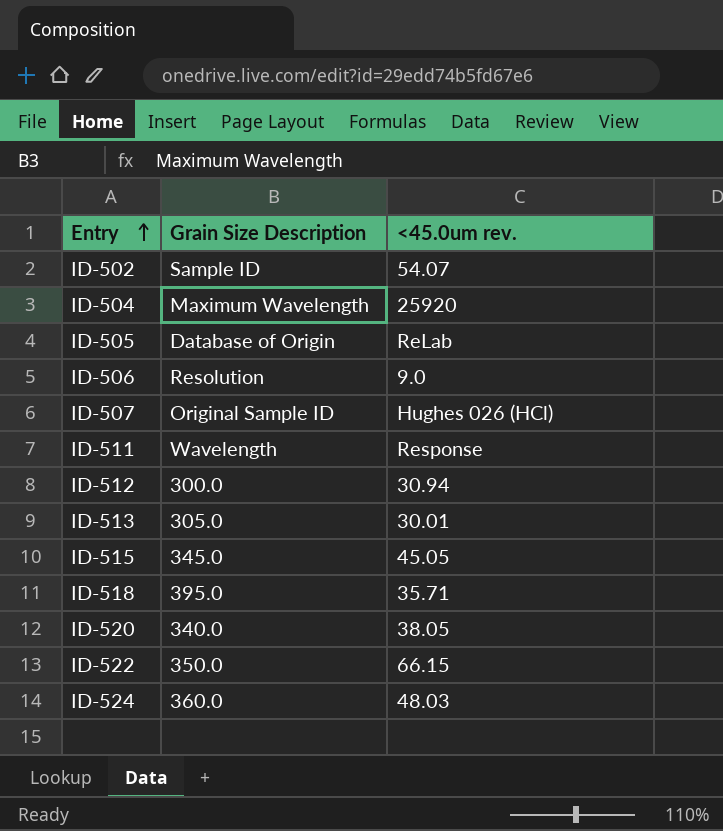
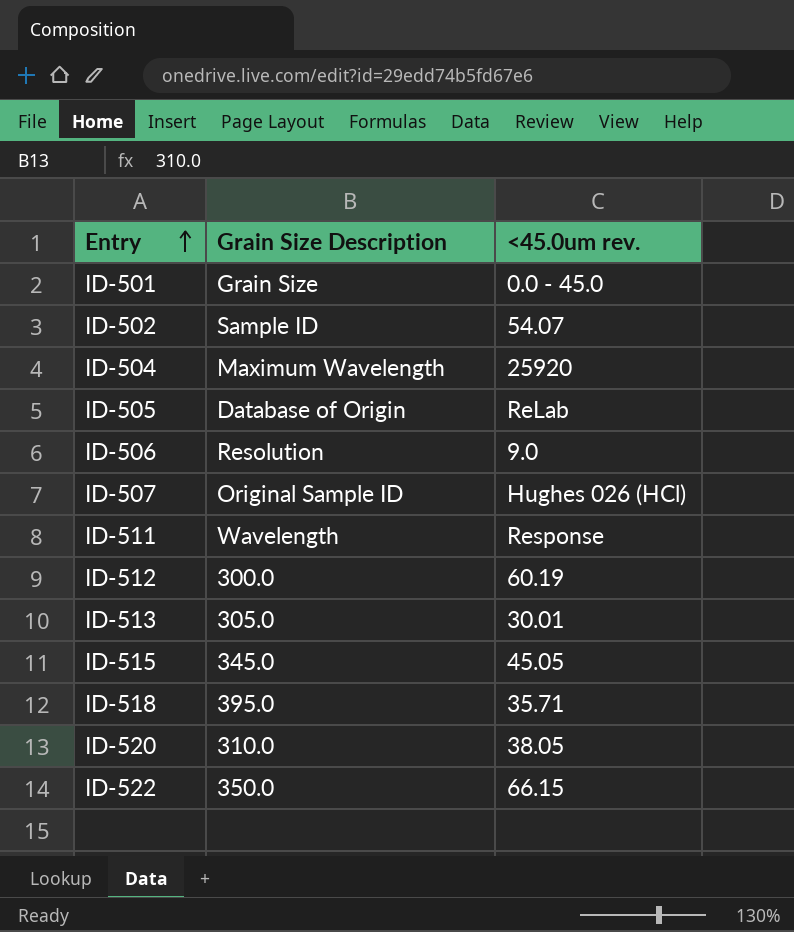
row ID-524: 360.0 | 48.03 -> none
row ID-501: none -> Grain Size | 0.0 - 45.0
ID-512 | <45.0um rev.: 30.94 -> 60.19
ID-520 | Grain Size Description: 340.0 -> 310.0

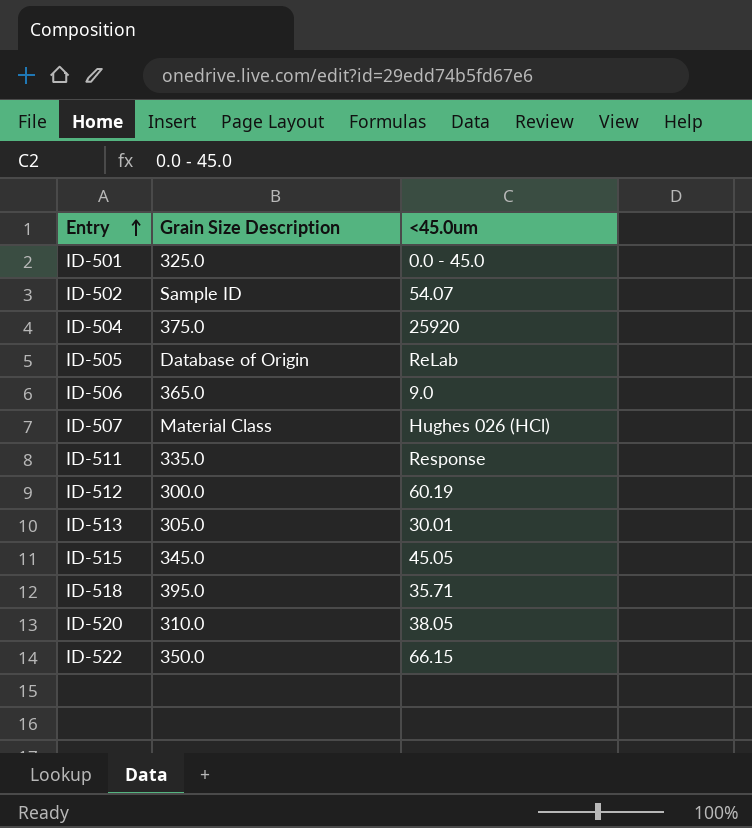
column name: <45.0um rev. -> <45.0um
ID-501 | Grain Size Description: Grain Size -> 325.0
ID-504 | Grain Size Description: Maximum Wavelength -> 375.0
ID-506 | Grain Size Description: Resolution -> 365.0
ID-507 | Grain Size Description: Original Sample ID -> Material Class
ID-511 | Grain Size Description: Wavelength -> 335.0

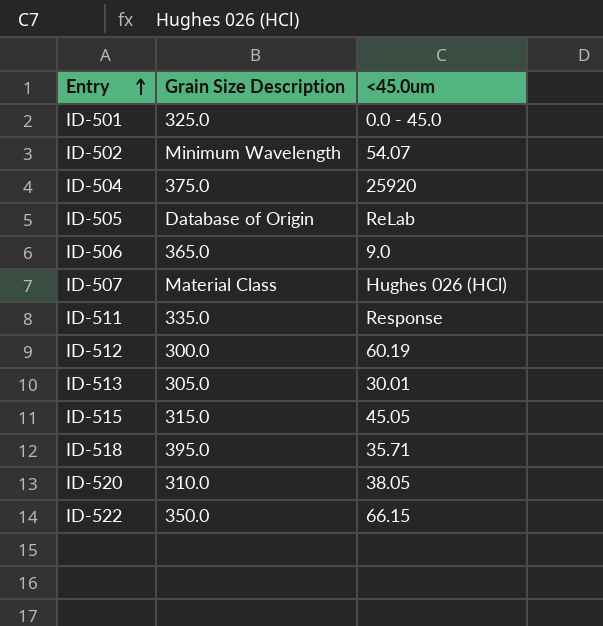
ID-502 | Grain Size Description: Sample ID -> Minimum Wavelength
ID-515 | Grain Size Description: 345.0 -> 315.0

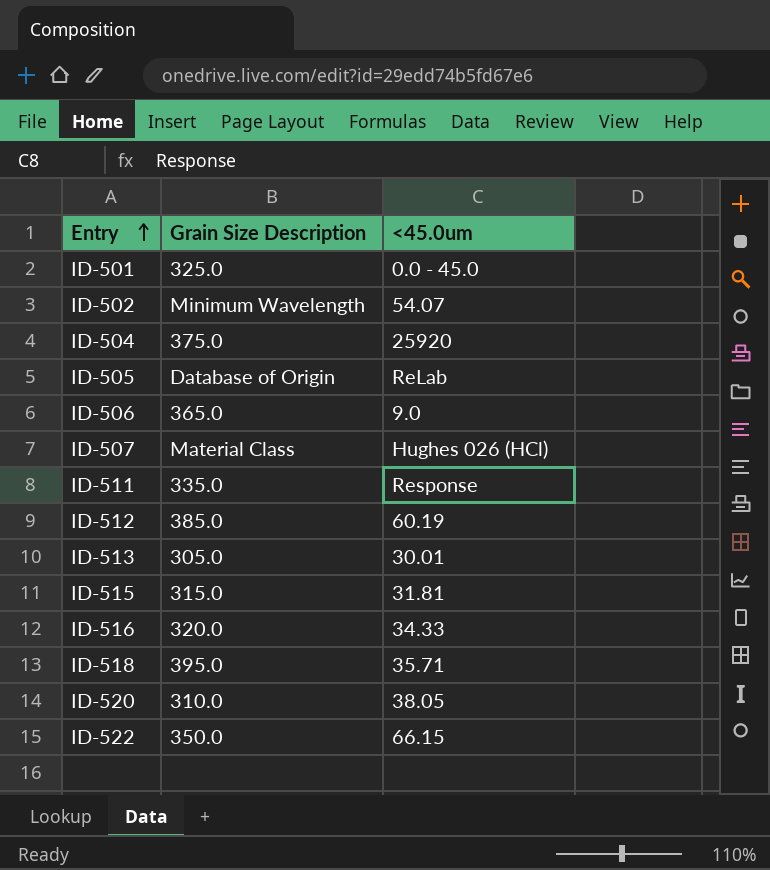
ID-512 | Grain Size Description: 300.0 -> 385.0
ID-515 | <45.0um: 45.05 -> 31.81
row ID-516: none -> 320.0 | 34.33

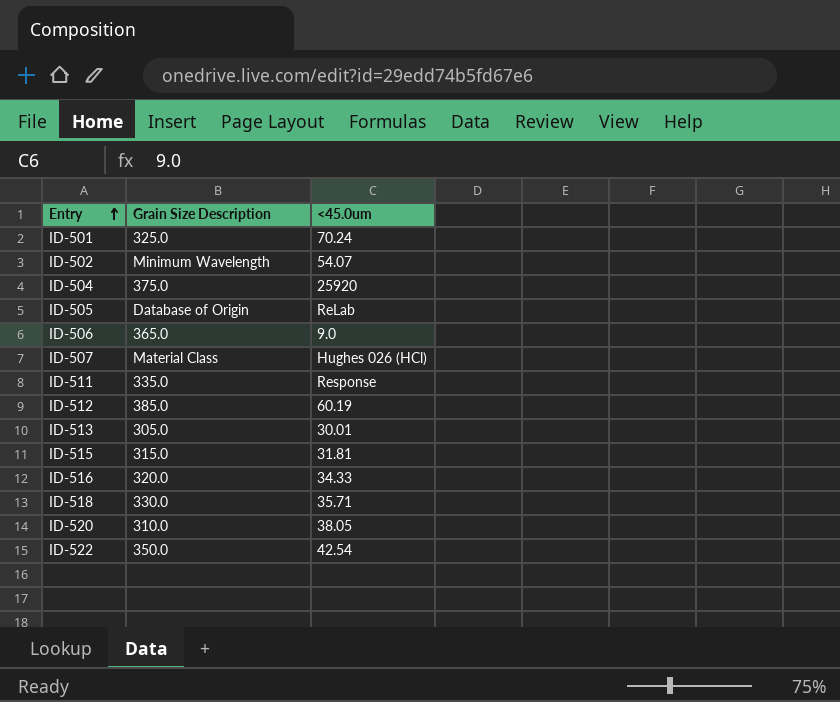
ID-501 | <45.0um: 0.0 - 45.0 -> 70.24
ID-518 | Grain Size Description: 395.0 -> 330.0
ID-522 | <45.0um: 66.15 -> 42.54

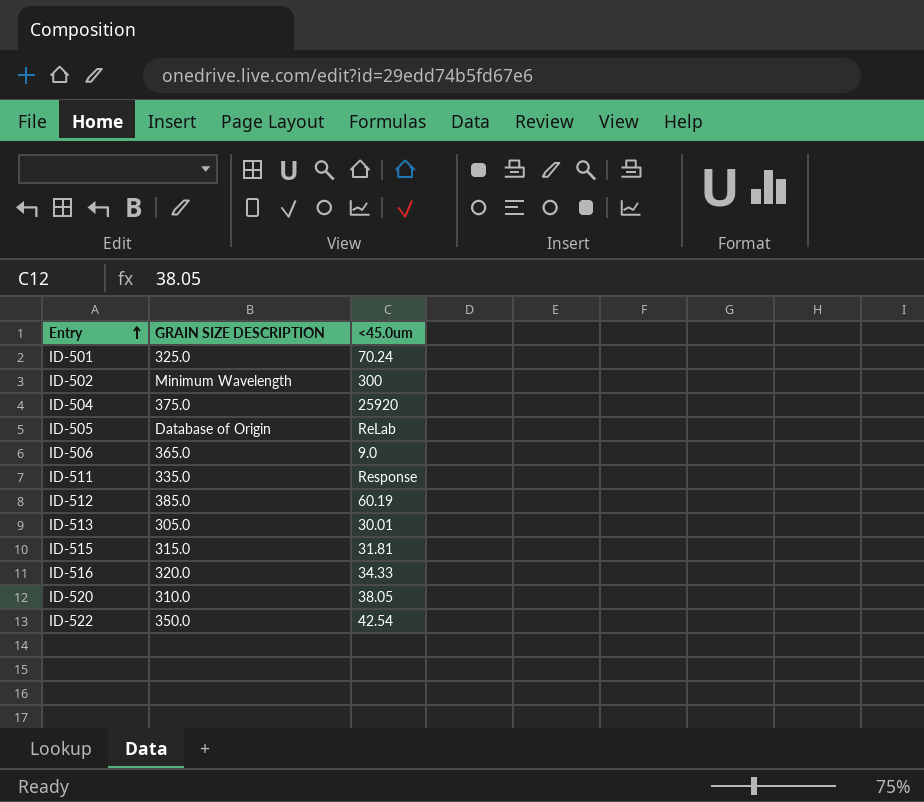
column name: Grain Size Description -> GRAIN SIZE DESCRIPTION
row ID-507: Material Class | Hughes 026 (HCl) -> none
row ID-518: 330.0 | 35.71 -> none
ID-502 | <45.0um: 54.07 -> 300

